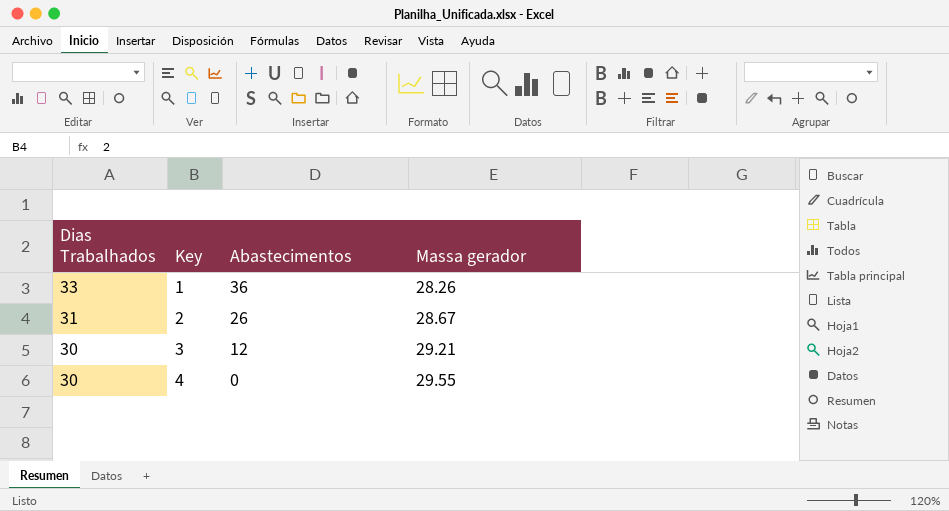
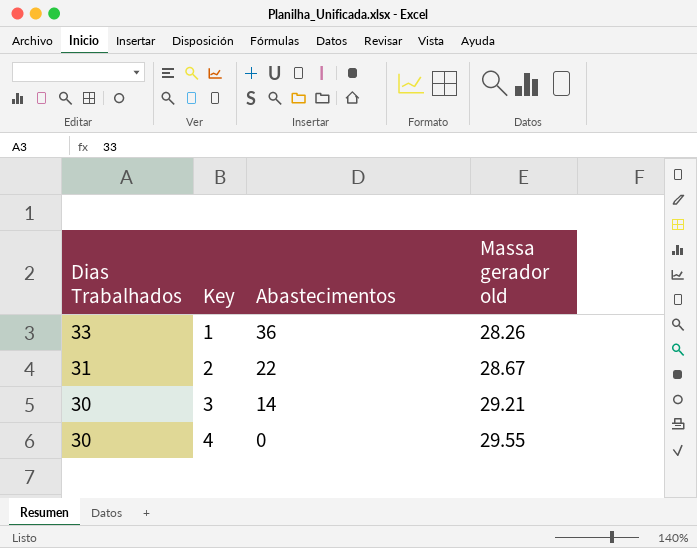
column name: Massa gerador -> Massa gerador old
2 | Abastecimentos: 26 -> 22
3 | Abastecimentos: 12 -> 14

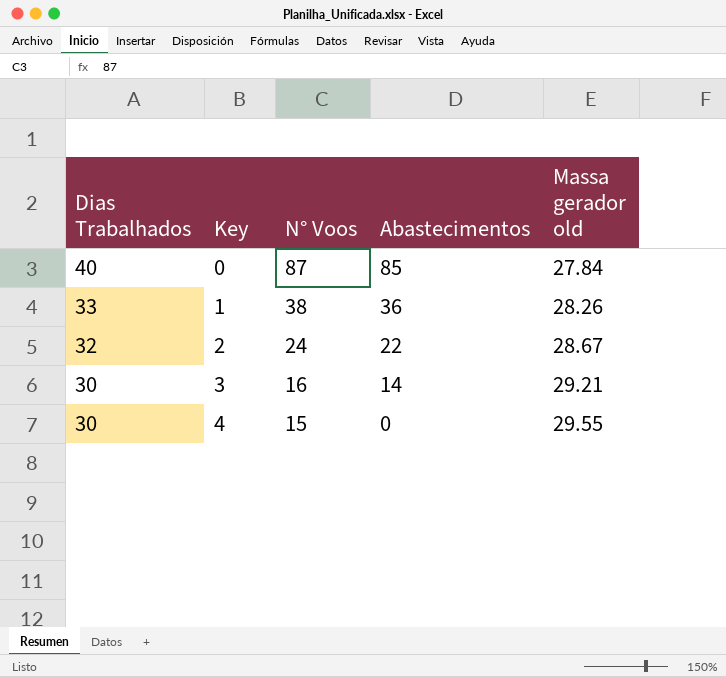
column N° Voos | position: none -> 3
row 0: none -> 40 | 87 | 85 | 27.84
2 | Dias Trabalhados: 31 -> 32

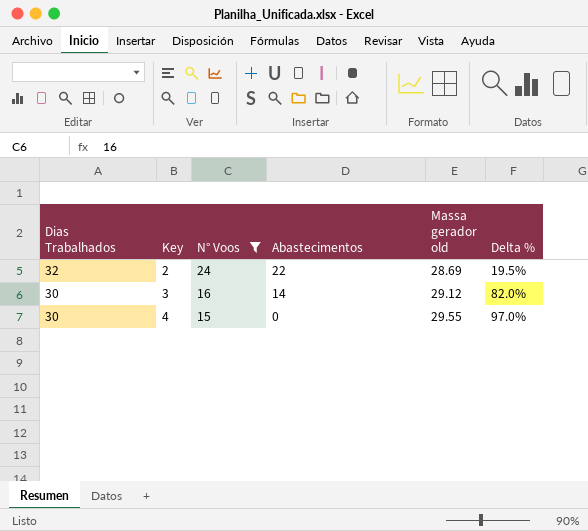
filter: none -> N° Voos <= 24
column Delta % | formula: none -> ([Massa gerador old] - [N° Voos]) / [N° Voos]
2 | Massa gerador old: 28.67 -> 28.69
3 | Massa gerador old: 29.21 -> 29.12

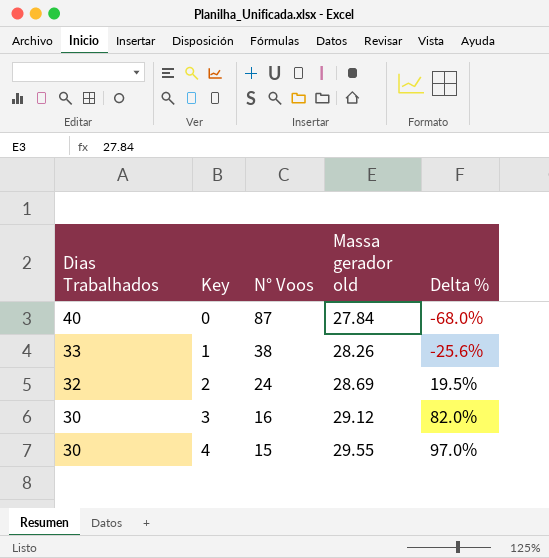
filter: N° Voos <= 24 -> none
column Abastecimentos | position: 4 -> none

